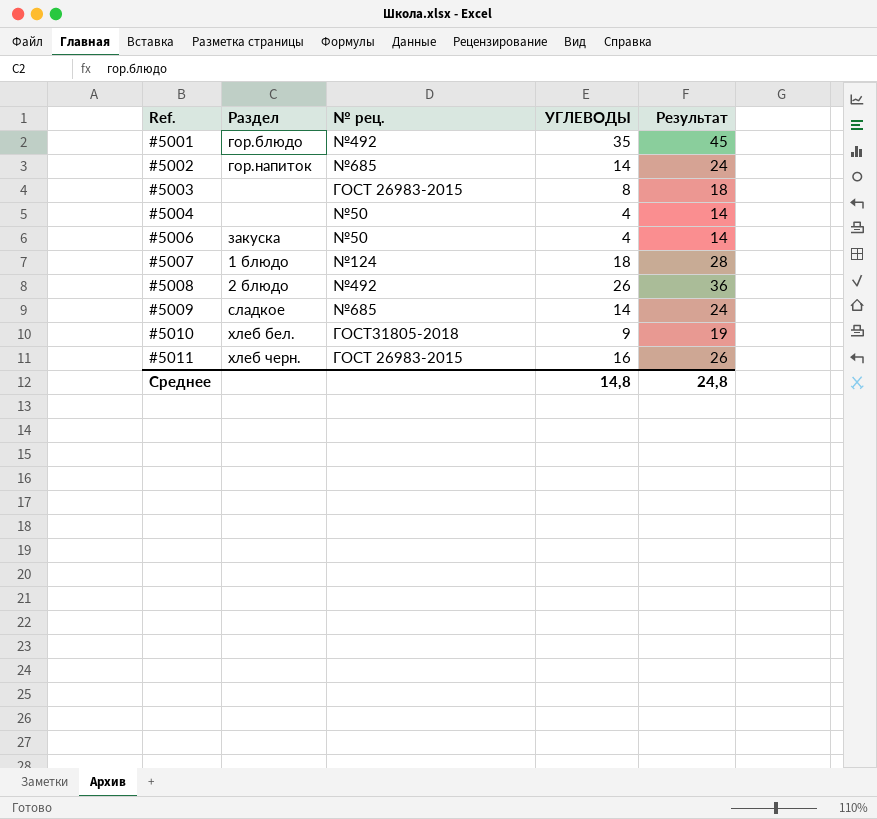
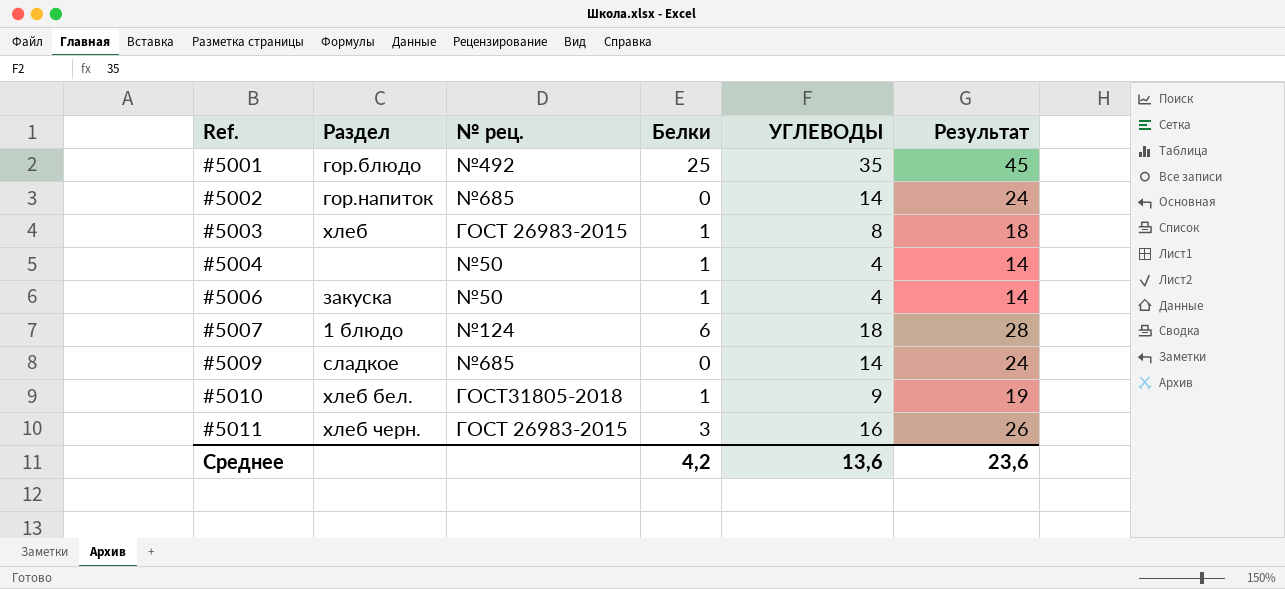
column Белки | position: none -> 4
row #5008: 2 блюдо | №492 | 26 | 36 -> none
#5003 | Раздел: none -> хлеб
Среднее | УГЛЕВОДЫ: 14,8 -> 13,6
Среднее | Результат: 24,8 -> 23,6

